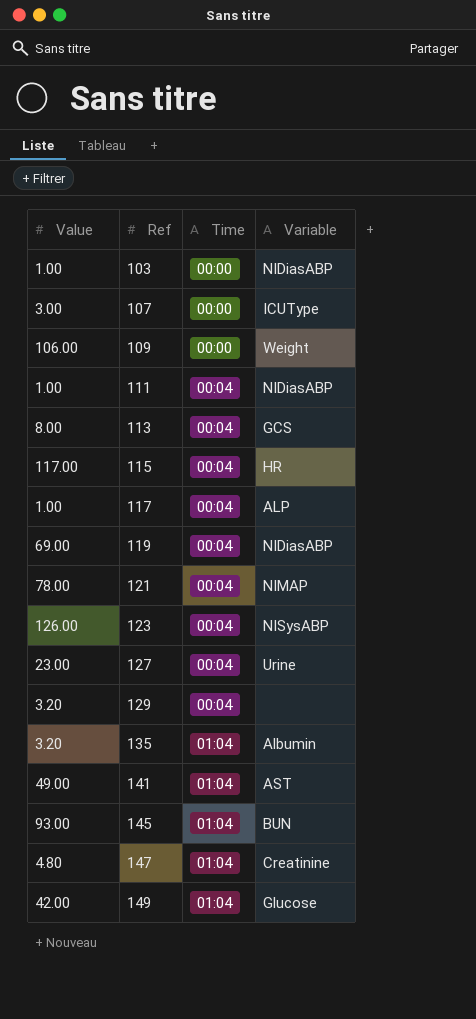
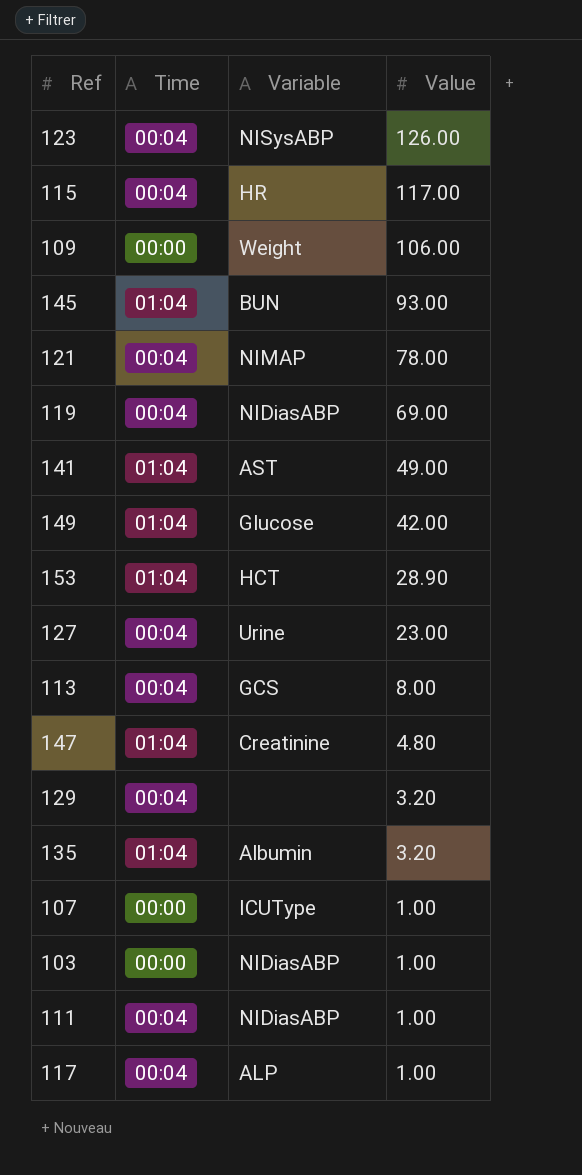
row order: Ref ascending -> Value descending
column Value | position: 1 -> 4
row 153: none -> 01:04 | HCT | 28.90
107 | Value: 3.00 -> 1.00

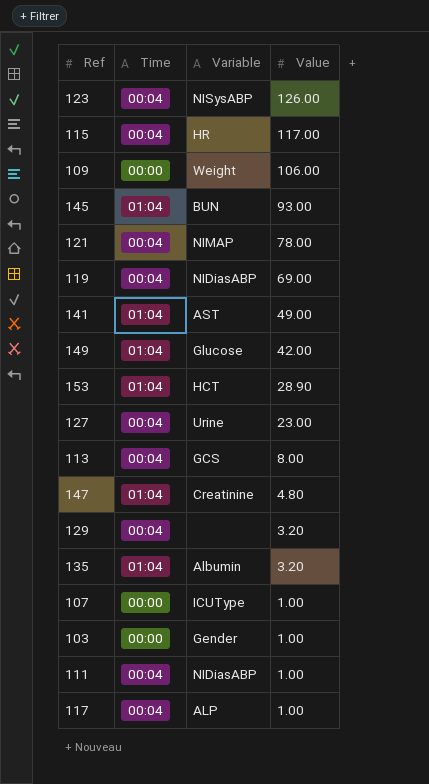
103 | Variable: NIDiasABP -> Gender

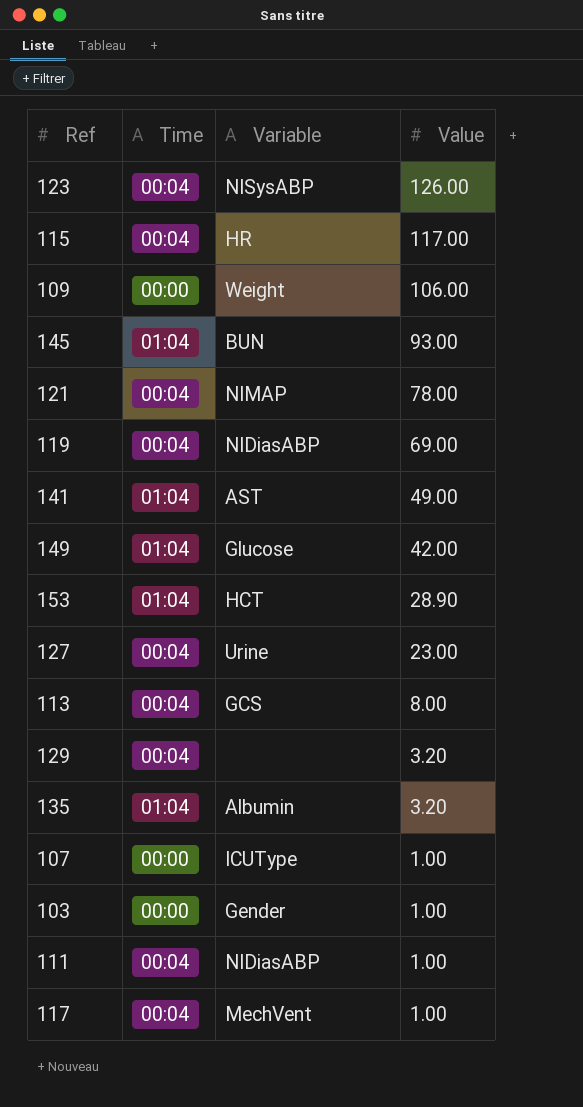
row 147: 01:04 | Creatinine | 4.80 -> none
117 | Variable: ALP -> MechVent

